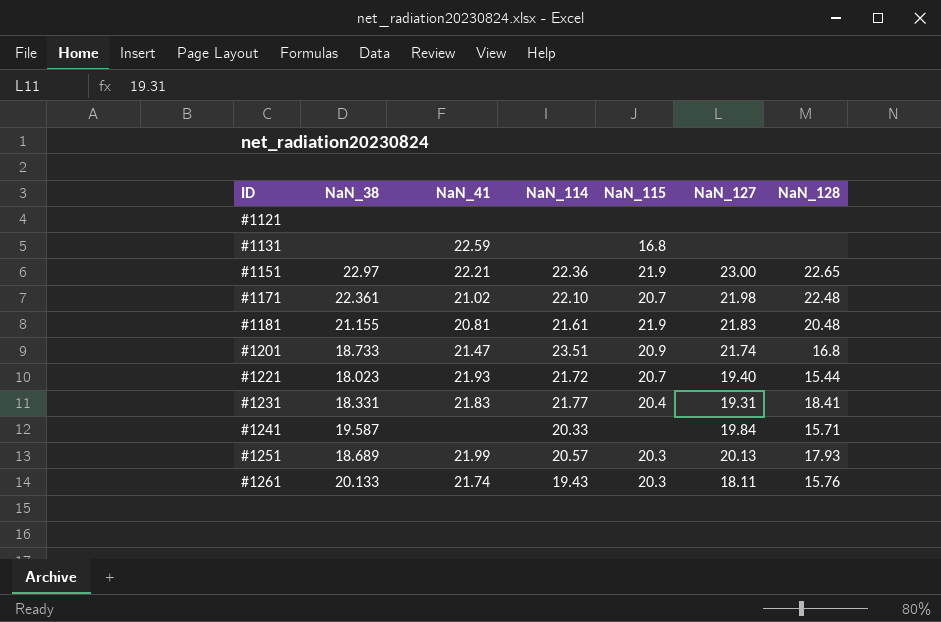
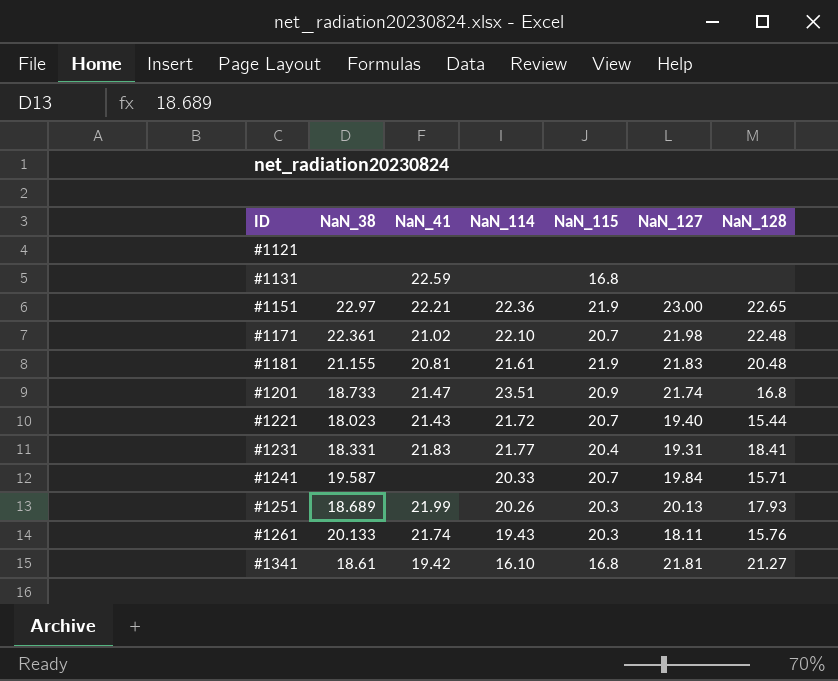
#1221 | NaN_41: 21.93 -> 21.43
#1241 | NaN_115: none -> 20.7
#1251 | NaN_114: 20.57 -> 20.26
row #1341: none -> 18.61 | 19.42 | 16.10 | 16.8 | 21.81 | 21.27

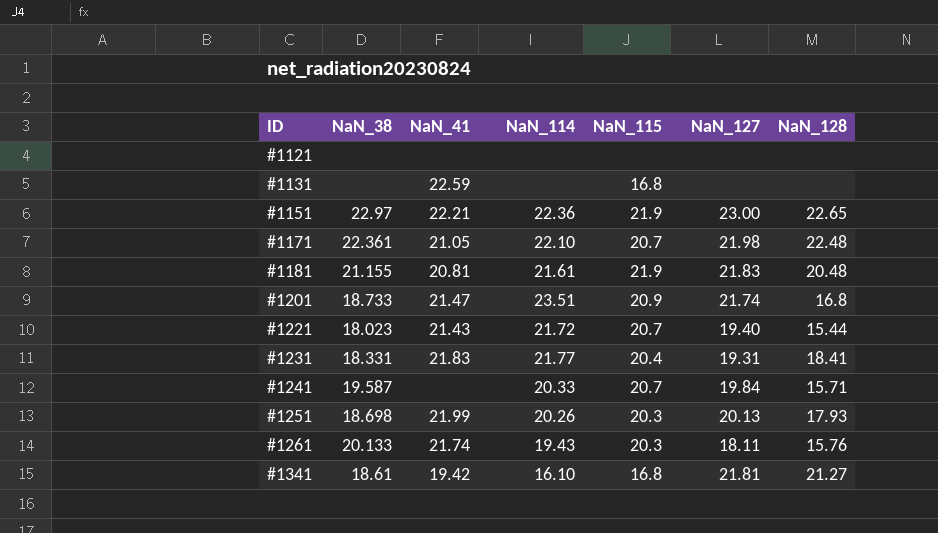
#1171 | NaN_41: 21.02 -> 21.05
#1251 | NaN_38: 18.689 -> 18.698

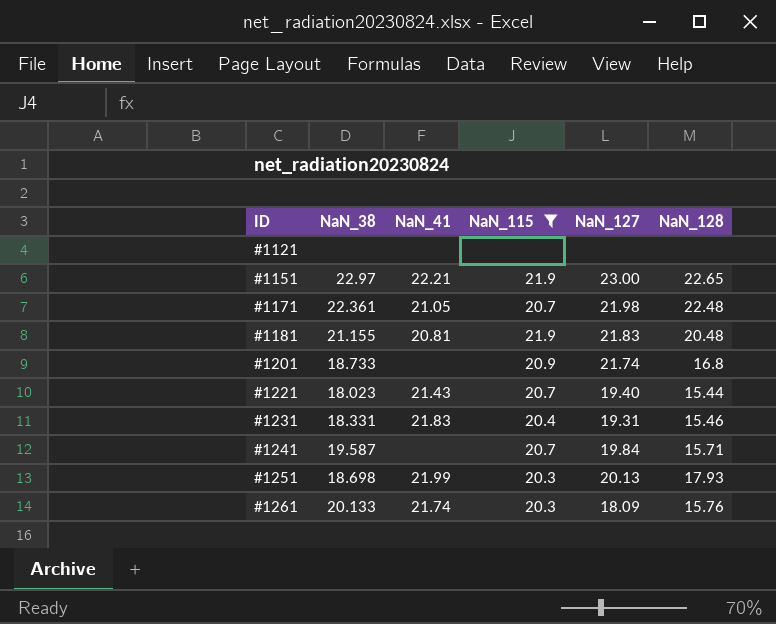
filter: none -> NaN_115 != 16.8
column NaN_114 | position: 4 -> none
#1201 | NaN_41: 21.47 -> none
#1231 | NaN_128: 18.41 -> 15.46
#1261 | NaN_127: 18.11 -> 18.09

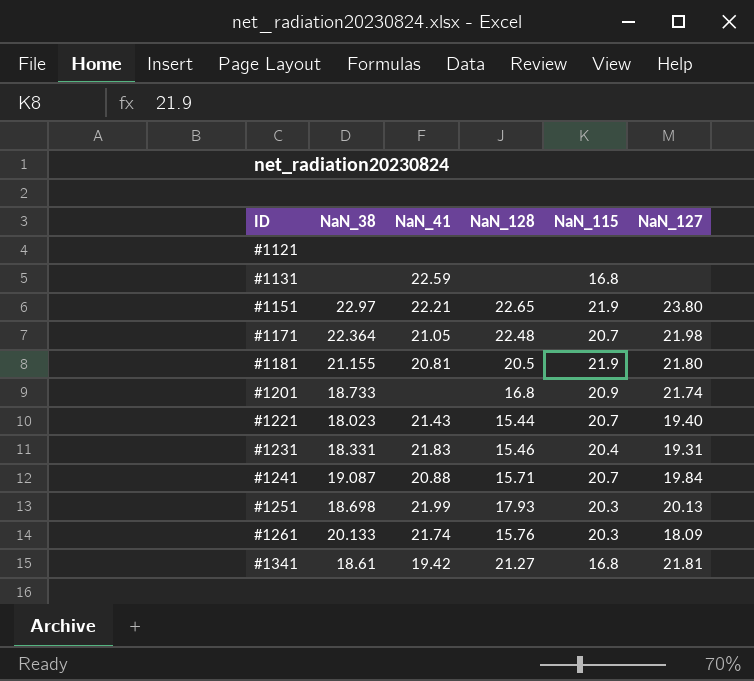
filter: NaN_115 != 16.8 -> none
column NaN_128 | position: 6 -> 4
#1151 | NaN_127: 23.00 -> 23.80
#1171 | NaN_38: 22.361 -> 22.364
#1181 | NaN_128: 20.48 -> 20.5
#1181 | NaN_127: 21.83 -> 21.80
#1241 | NaN_38: 19.587 -> 19.087
#1241 | NaN_41: none -> 20.88

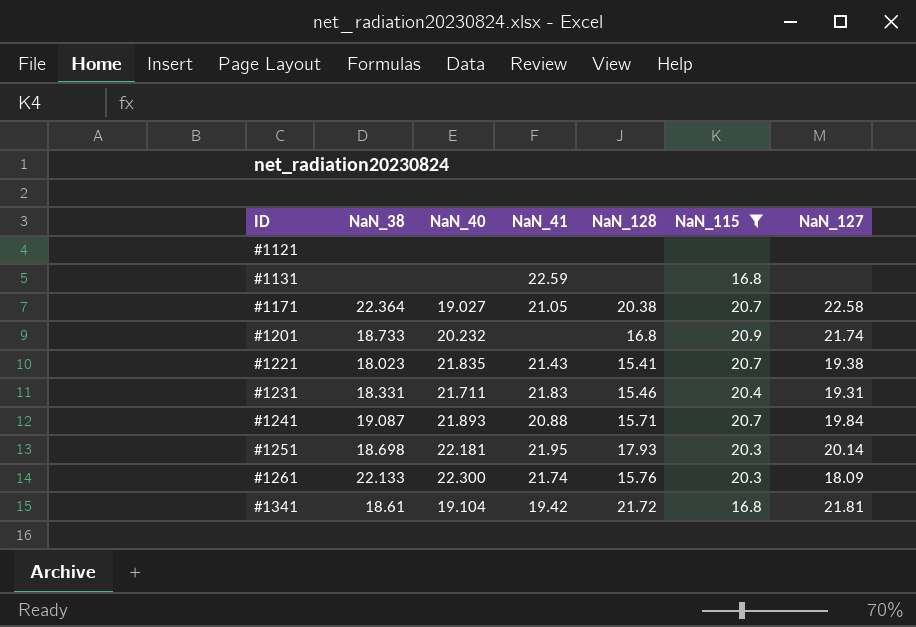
filter: none -> NaN_115 != 21.9
column NaN_40 | position: none -> 3
#1171 | NaN_128: 22.48 -> 20.38
#1171 | NaN_127: 21.98 -> 22.58
#1221 | NaN_128: 15.44 -> 15.41
#1221 | NaN_127: 19.40 -> 19.38
#1251 | NaN_41: 21.99 -> 21.95
#1251 | NaN_127: 20.13 -> 20.14
#1261 | NaN_38: 20.133 -> 22.133
#1341 | NaN_128: 21.27 -> 21.72

